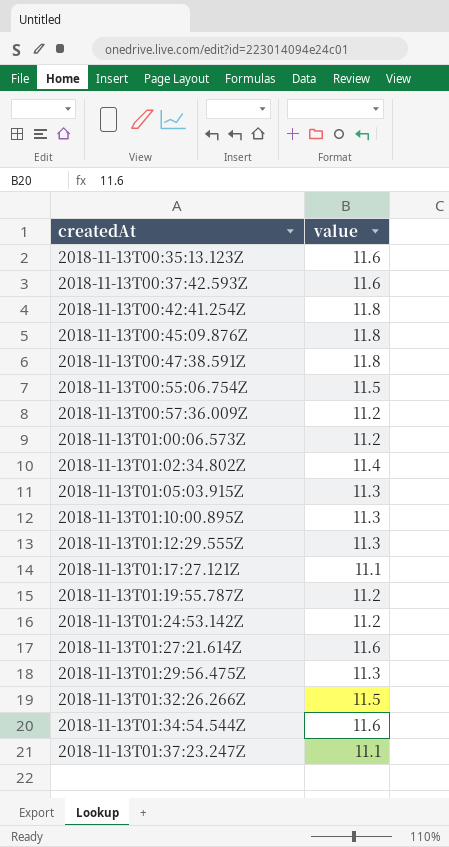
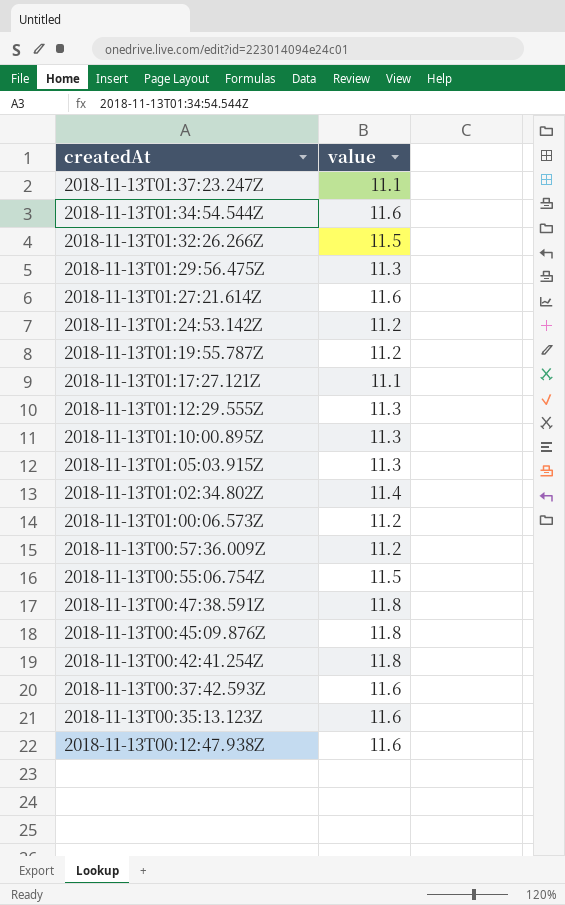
row order: createdAt ascending -> createdAt descending
row 2018-11-13T00:12:47.938Z: none -> 11.6

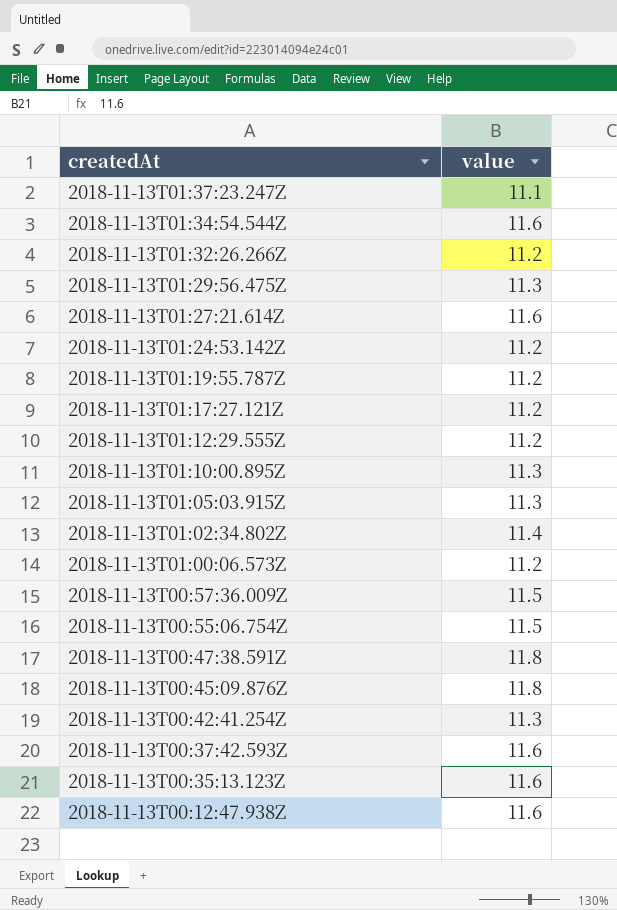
2018-11-13T01:32:26.266Z | value: 11.5 -> 11.2
2018-11-13T01:17:27.121Z | value: 11.1 -> 11.2
2018-11-13T01:12:29.555Z | value: 11.3 -> 11.2
2018-11-13T00:57:36.009Z | value: 11.2 -> 11.5
2018-11-13T00:42:41.254Z | value: 11.8 -> 11.3

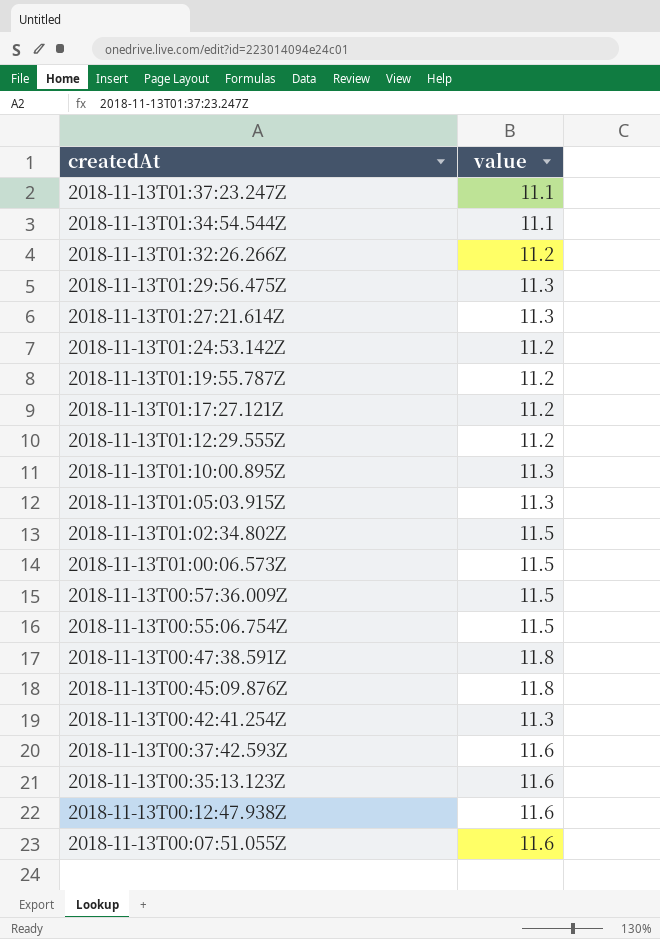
2018-11-13T01:34:54.544Z | value: 11.6 -> 11.1
2018-11-13T01:27:21.614Z | value: 11.6 -> 11.3
2018-11-13T01:02:34.802Z | value: 11.4 -> 11.5
2018-11-13T01:00:06.573Z | value: 11.2 -> 11.5
row 2018-11-13T00:07:51.055Z: none -> 11.6

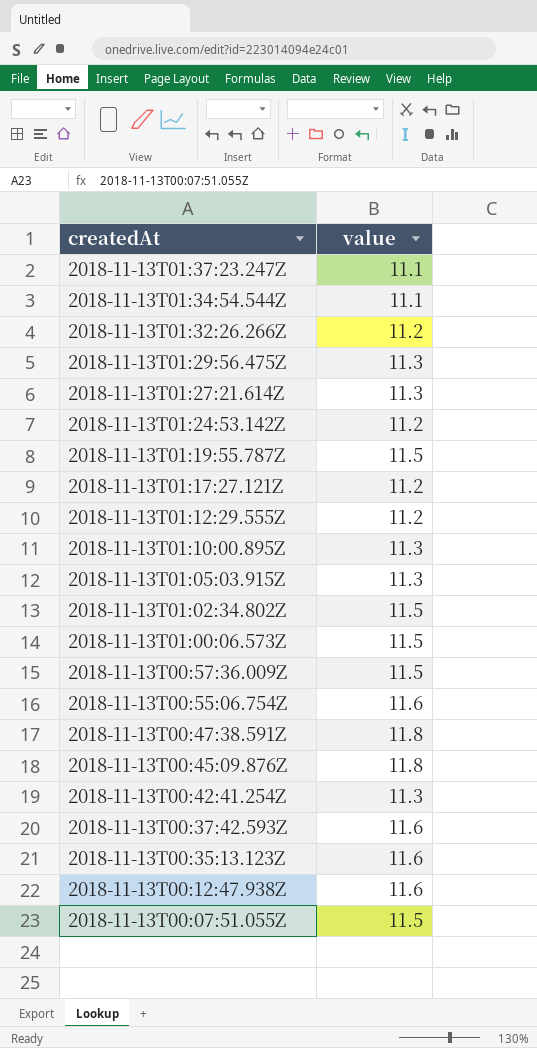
2018-11-13T01:19:55.787Z | value: 11.2 -> 11.5
2018-11-13T00:55:06.754Z | value: 11.5 -> 11.6
2018-11-13T00:07:51.055Z | value: 11.6 -> 11.5

